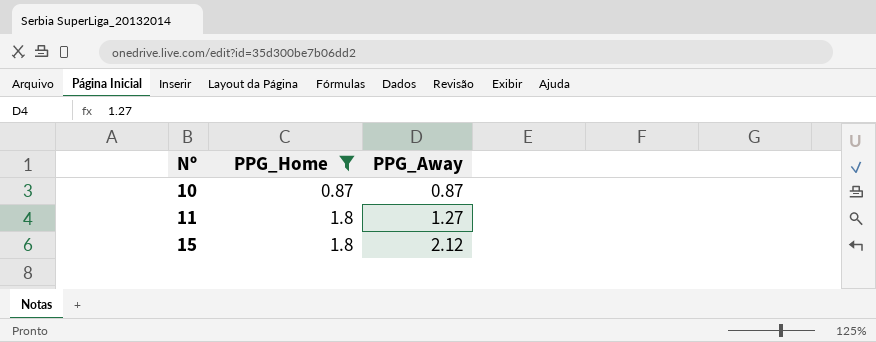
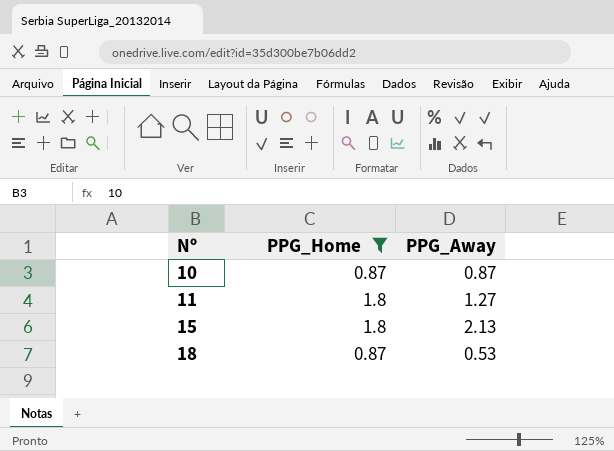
15 | PPG_Away: 2.12 -> 2.13
row 18: none -> 0.87 | 0.53

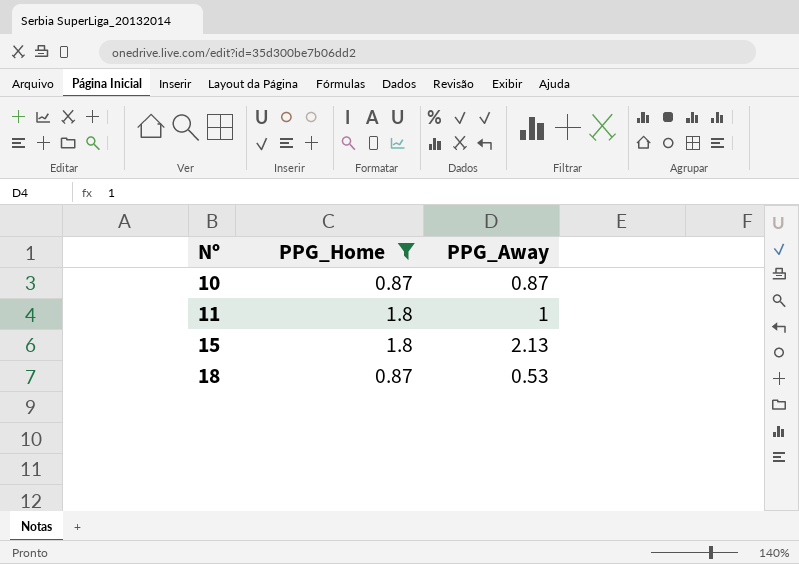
11 | PPG_Away: 1.27 -> 1

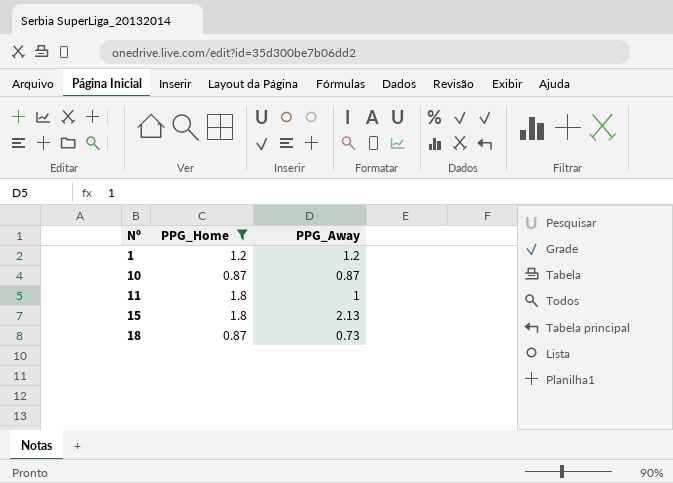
row 1: none -> 1.2 | 1.2
18 | PPG_Away: 0.53 -> 0.73

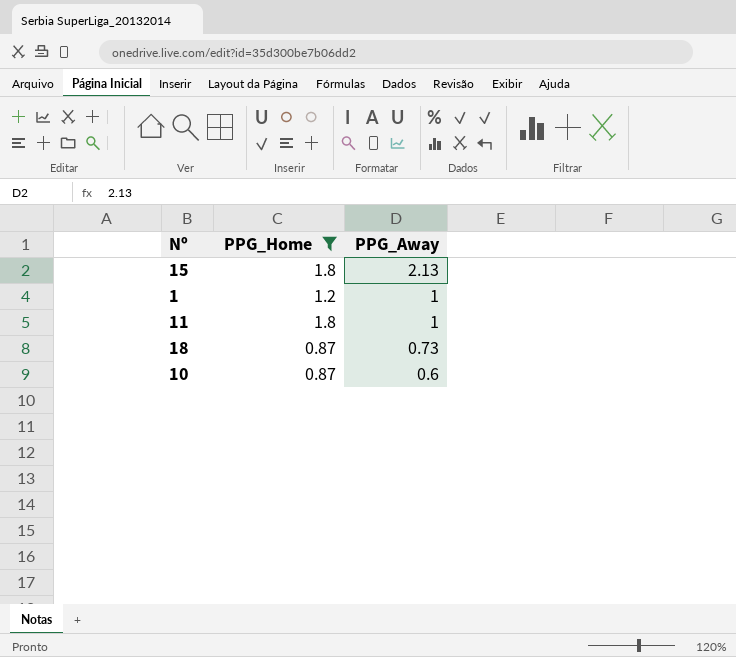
row order: Nº ascending -> PPG_Away descending
1 | PPG_Away: 1.2 -> 1
10 | PPG_Away: 0.87 -> 0.6

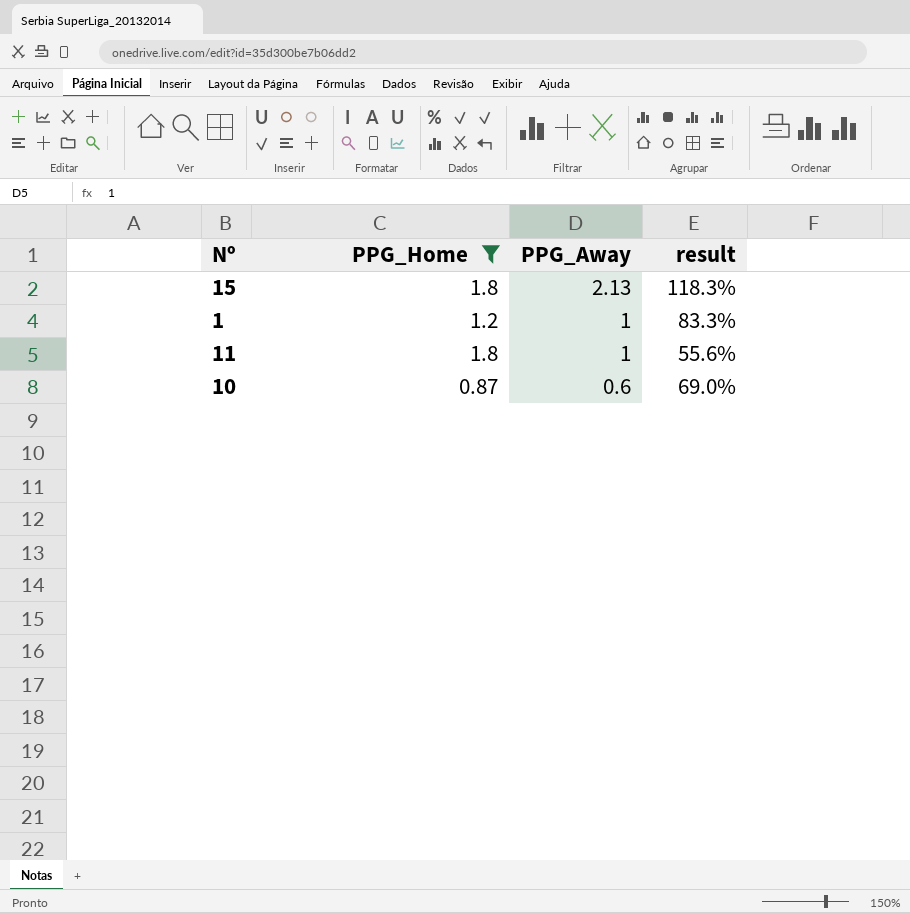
column result | formula: none -> [PPG_Away] / [PPG_Home]
row 18: 0.87 | 0.73 -> none

